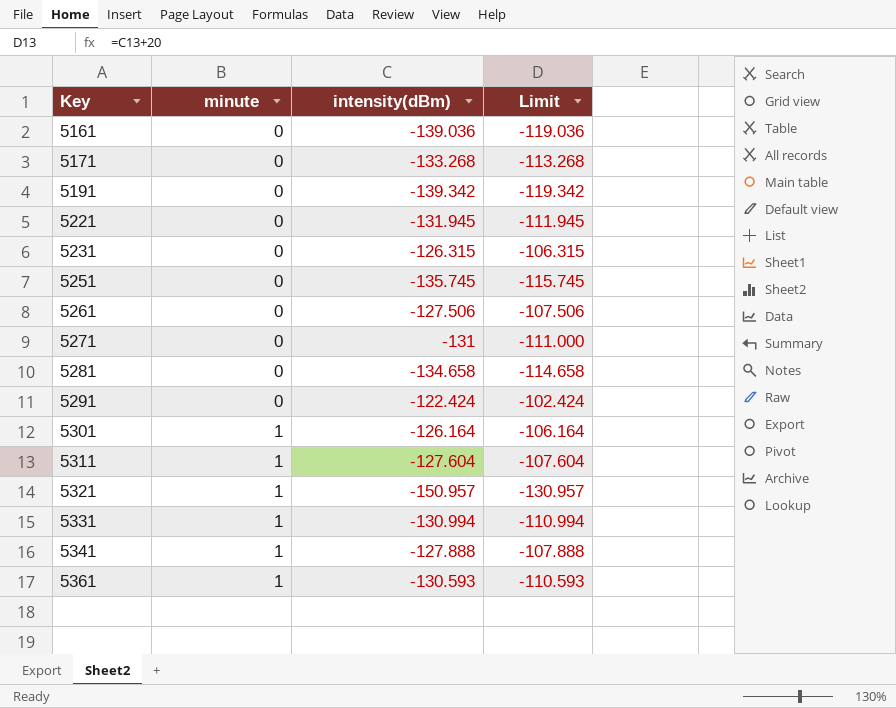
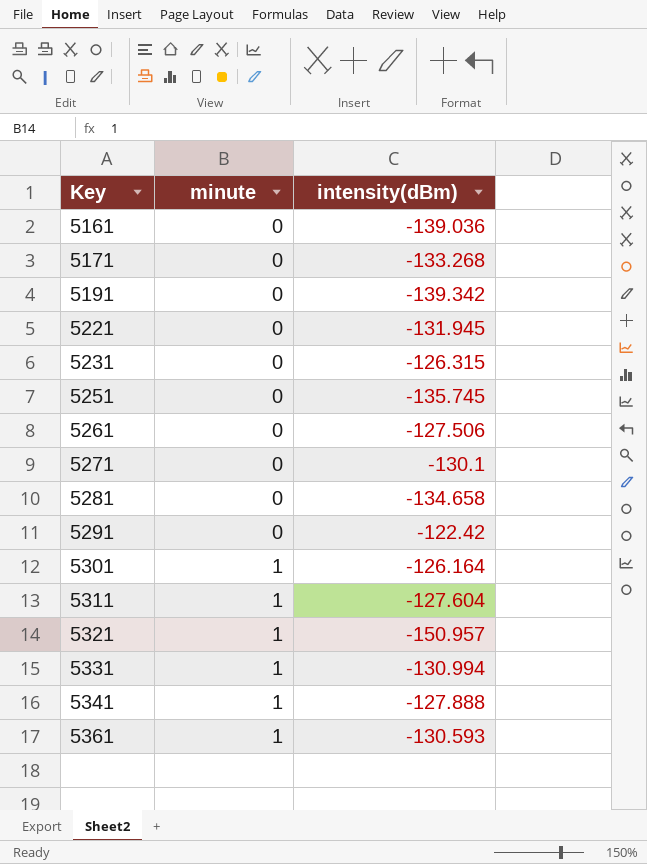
column Limit | formula: [intensity(dBm)] + 20 -> none
5271 | intensity(dBm): -131 -> -130.1
5291 | intensity(dBm): -122.424 -> -122.42

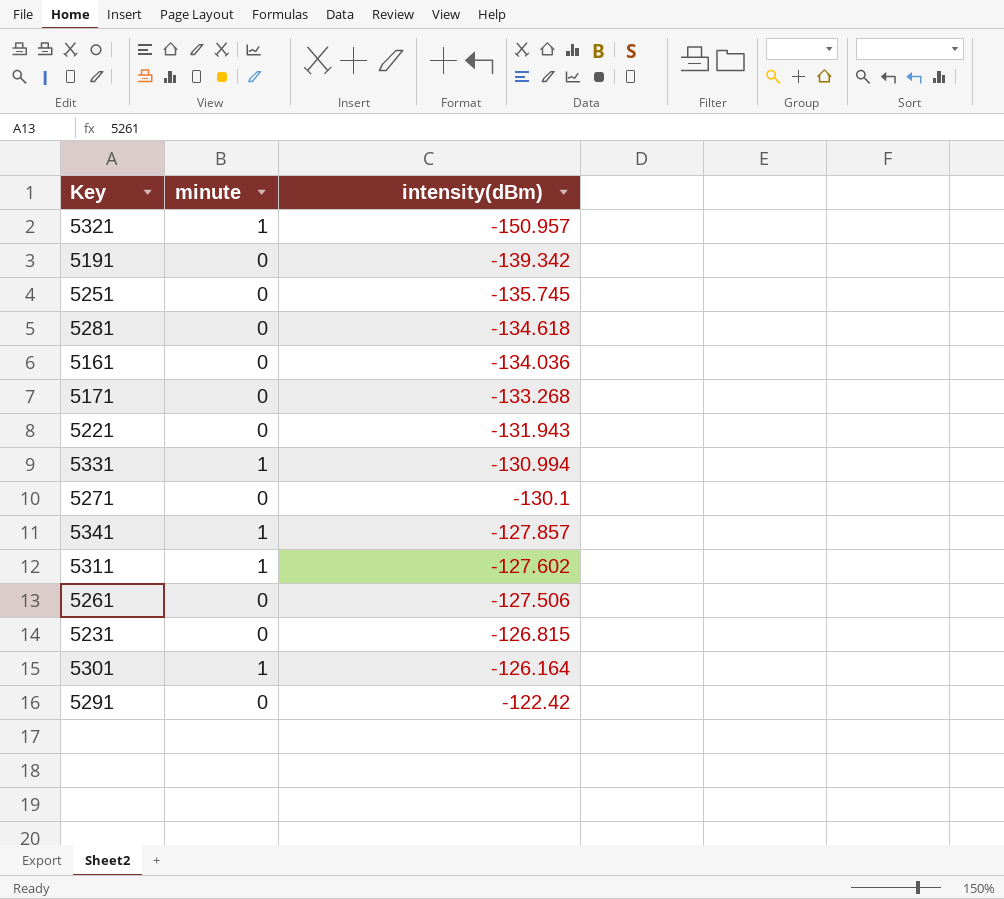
row order: Key ascending -> intensity(dBm) ascending
row 5361: 1 | -130.593 -> none
5281 | intensity(dBm): -134.658 -> -134.618
5161 | intensity(dBm): -139.036 -> -134.036
5221 | intensity(dBm): -131.945 -> -131.943
5341 | intensity(dBm): -127.888 -> -127.857
5311 | intensity(dBm): -127.604 -> -127.602
5231 | intensity(dBm): -126.315 -> -126.815

